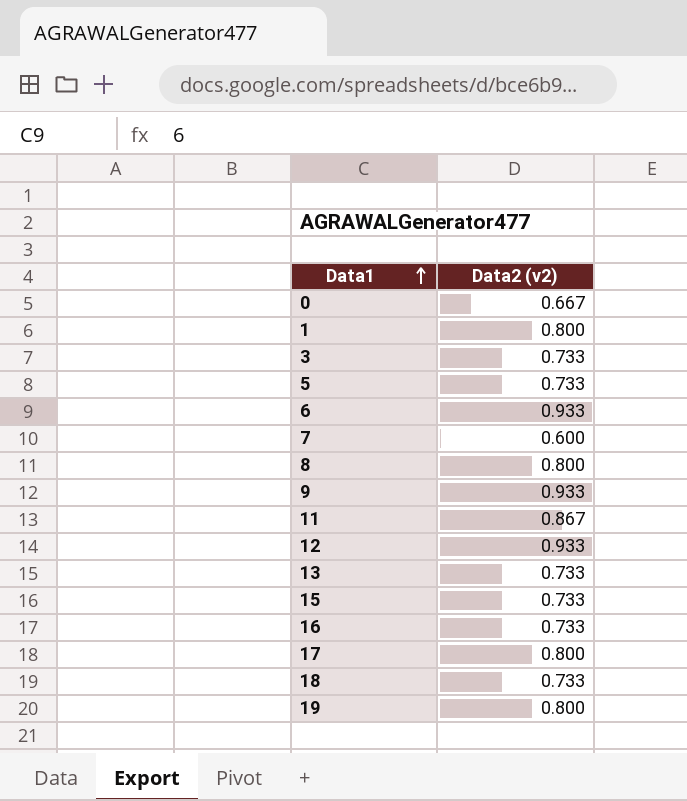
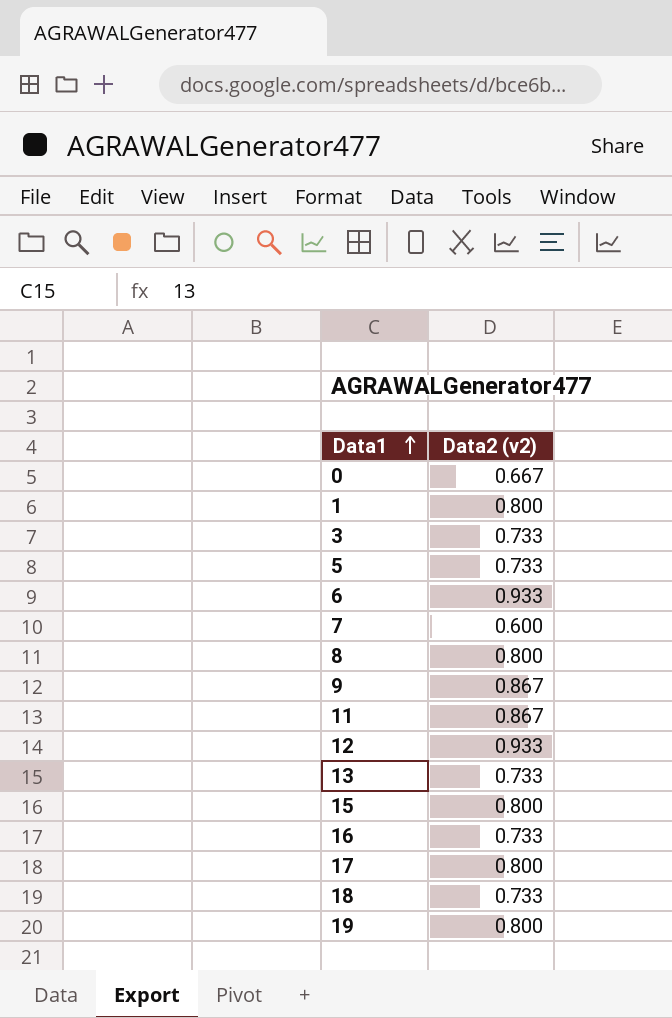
9 | Data2 (v2): 0.933 -> 0.867
15 | Data2 (v2): 0.733 -> 0.800

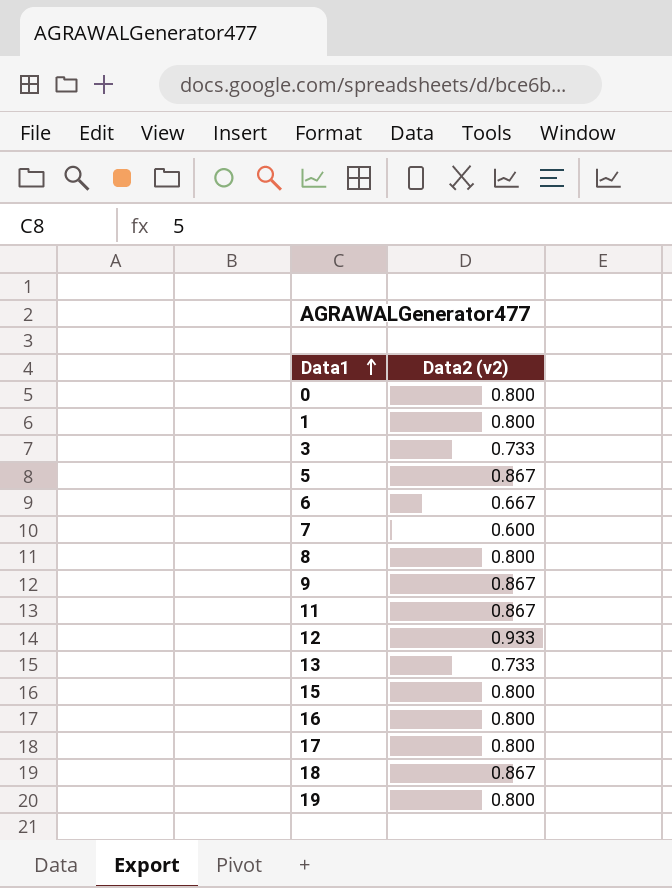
0 | Data2 (v2): 0.667 -> 0.800
5 | Data2 (v2): 0.733 -> 0.867
6 | Data2 (v2): 0.933 -> 0.667
16 | Data2 (v2): 0.733 -> 0.800
18 | Data2 (v2): 0.733 -> 0.867

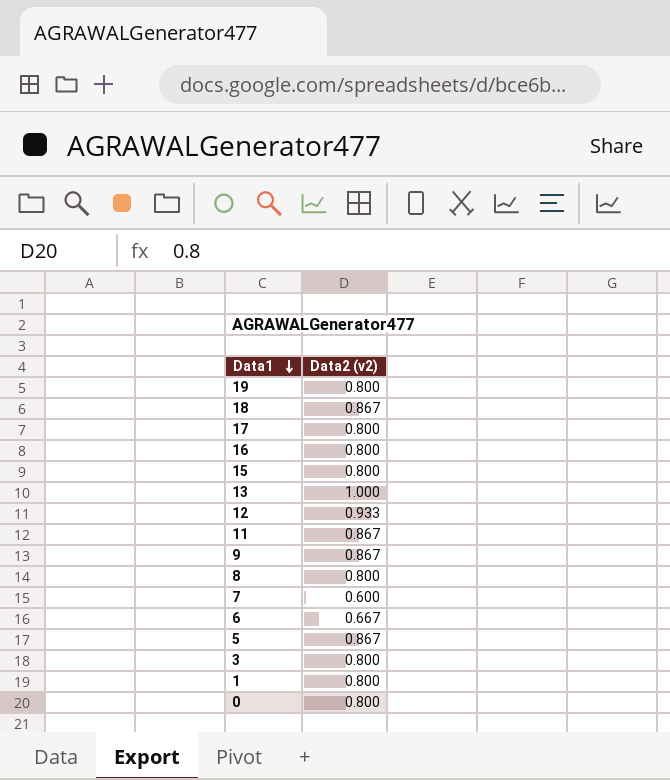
row order: Data1 ascending -> Data1 descending
13 | Data2 (v2): 0.733 -> 1.000
3 | Data2 (v2): 0.733 -> 0.800

